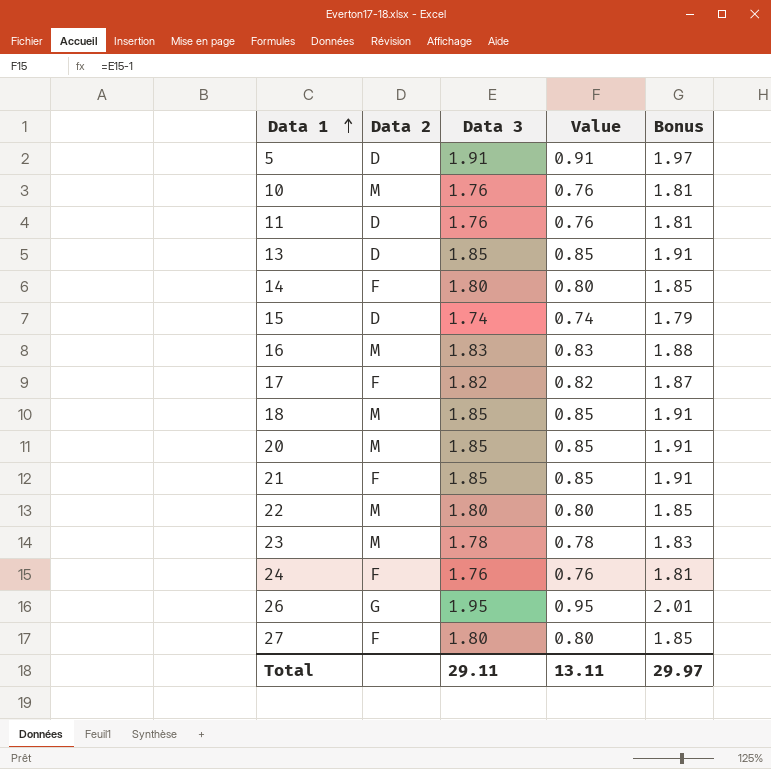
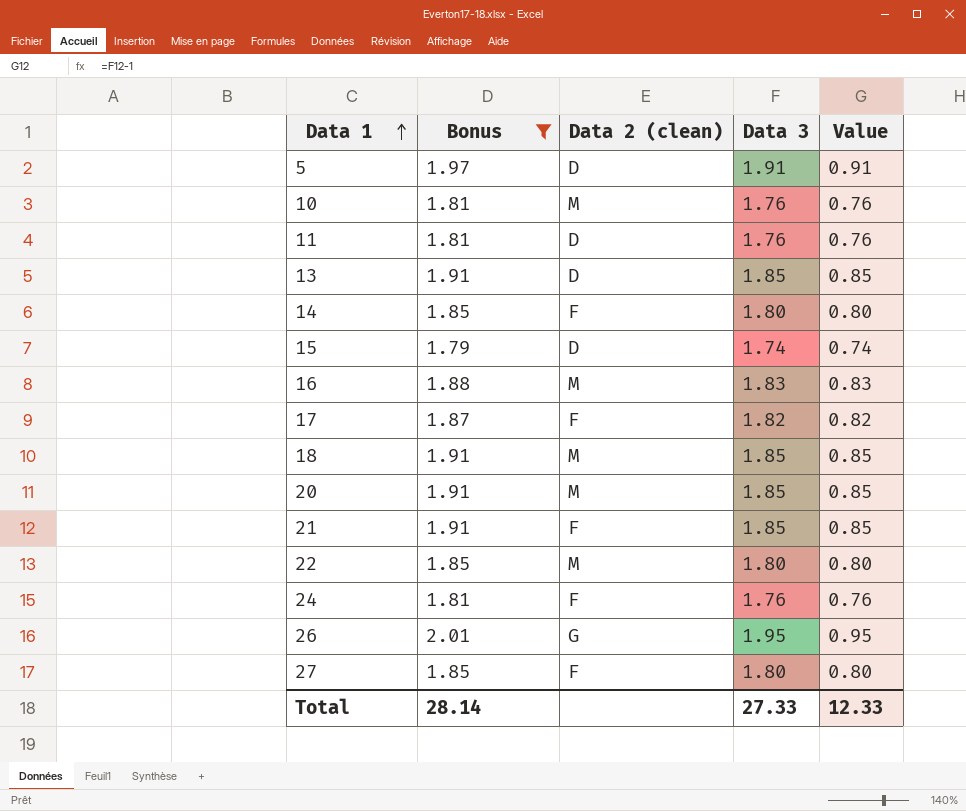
filter: none -> Bonus != 1.83
column Bonus | position: 5 -> 2
column name: Data 2 -> Data 2 (clean)
Total | Bonus: 29.97 -> 28.14
Total | Data 3: 29.11 -> 27.33
Total | Value: 13.11 -> 12.33

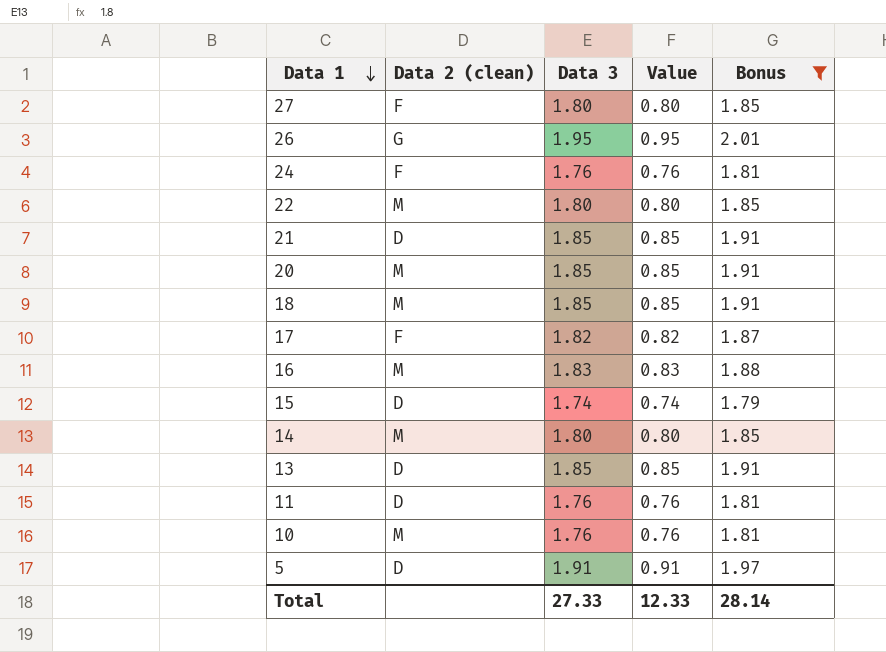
row order: Data 1 ascending -> Data 1 descending
column Bonus | position: 2 -> 5
21 | Data 2 (clean): F -> D
14 | Data 2 (clean): F -> M

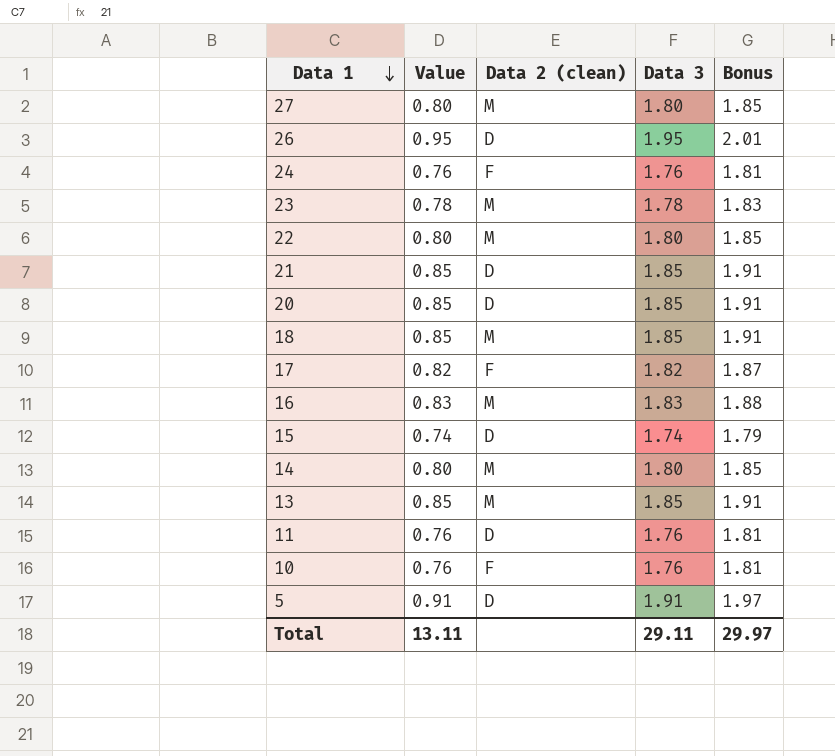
filter: Bonus != 1.83 -> none
column Value | position: 4 -> 2
27 | Data 2 (clean): F -> M
26 | Data 2 (clean): G -> D
20 | Data 2 (clean): M -> D
13 | Data 2 (clean): D -> M
10 | Data 2 (clean): M -> F
Total | Value: 12.33 -> 13.11
Total | Data 3: 27.33 -> 29.11
Total | Bonus: 28.14 -> 29.97

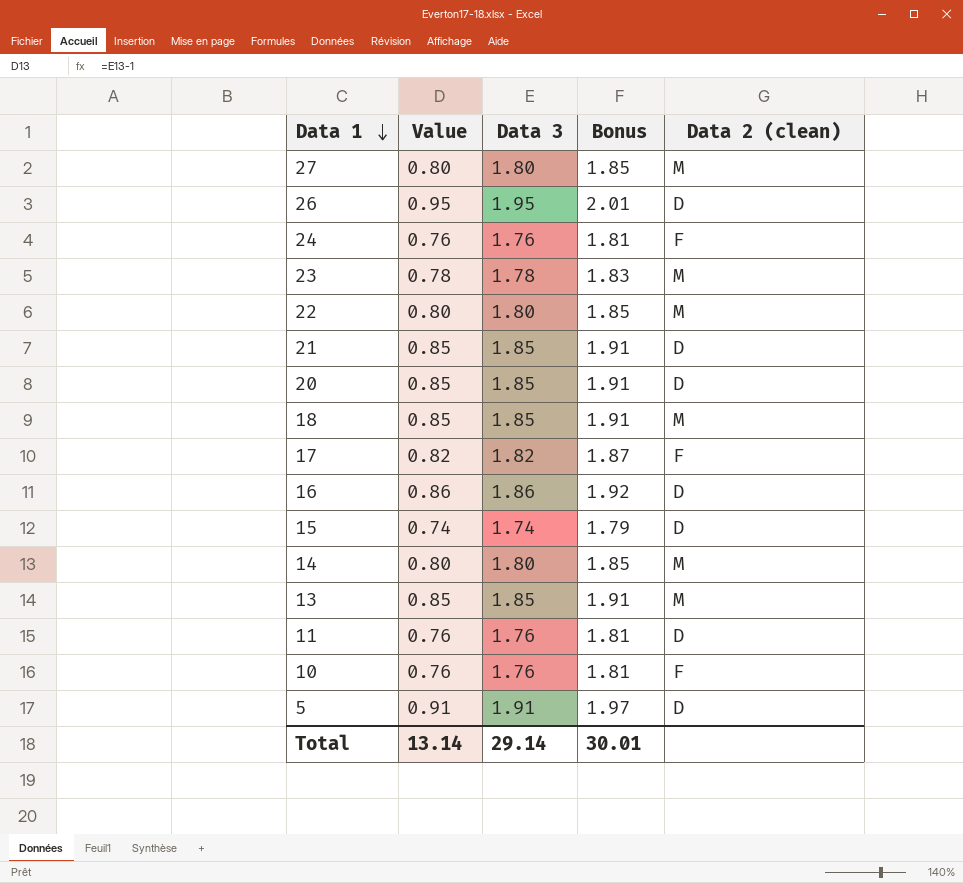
column Data 2 (clean) | position: 3 -> 5
16 | Value: 0.83 -> 0.86
16 | Data 3: 1.83 -> 1.86
16 | Bonus: 1.88 -> 1.92
16 | Data 2 (clean): M -> D
Total | Value: 13.11 -> 13.14
Total | Data 3: 29.11 -> 29.14
Total | Bonus: 29.97 -> 30.01

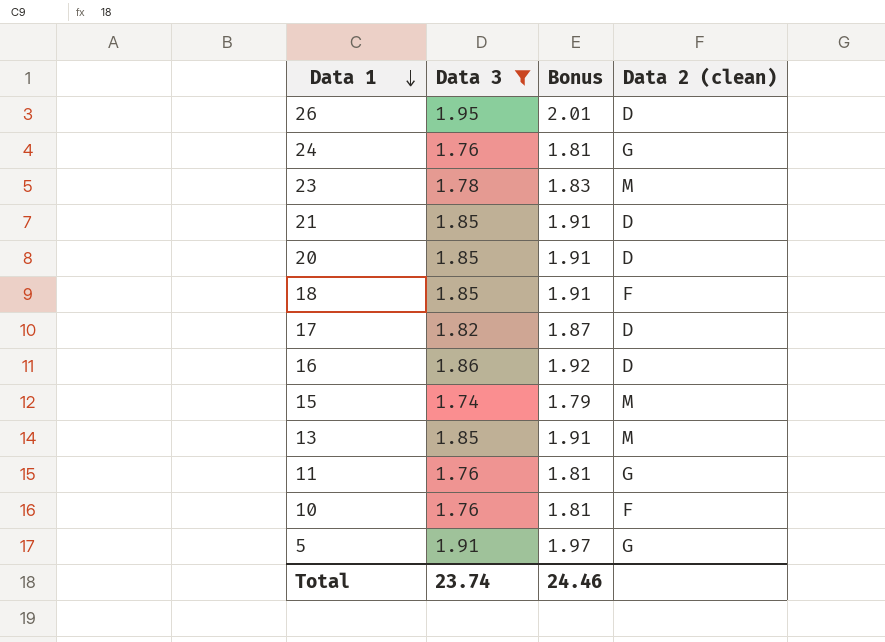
filter: none -> Data 3 != 1.80
column Value | formula: [Data 3] - 1 -> none
24 | Data 2 (clean): F -> G
18 | Data 2 (clean): M -> F
17 | Data 2 (clean): F -> D
15 | Data 2 (clean): D -> M
11 | Data 2 (clean): D -> G
5 | Data 2 (clean): D -> G
Total | Data 3: 29.14 -> 23.74
Total | Bonus: 30.01 -> 24.46

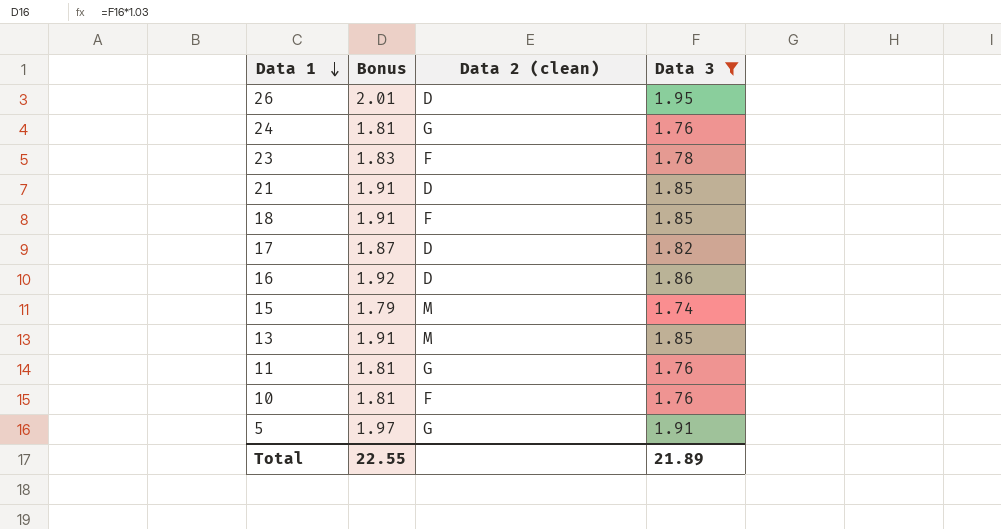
column Data 3 | position: 2 -> 4
row 20: 1.85 | 1.91 | D -> none
23 | Data 2 (clean): M -> F
Total | Bonus: 24.46 -> 22.55
Total | Data 3: 23.74 -> 21.89

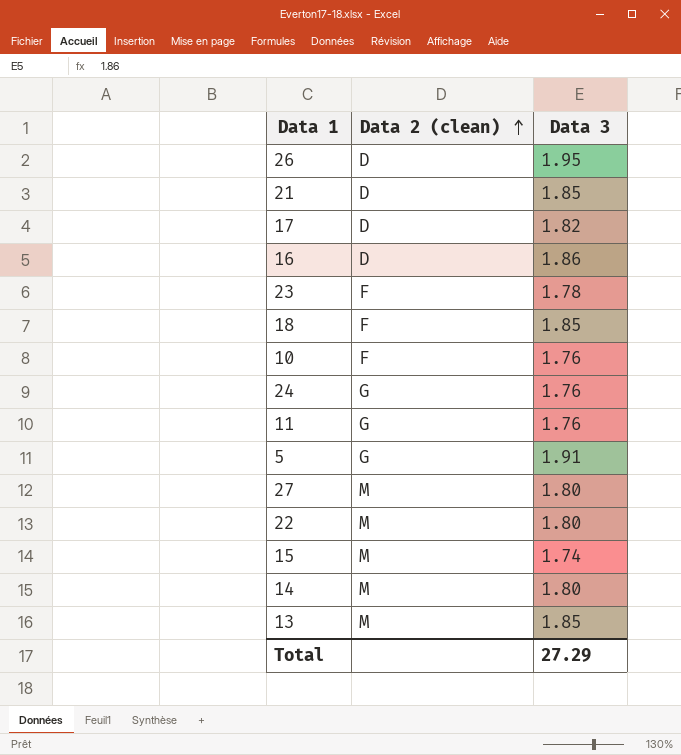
filter: Data 3 != 1.80 -> none
row order: Data 1 descending -> Data 2 (clean) ascending
column Bonus | formula: [Data 3] * 1.03 -> none
Total | Data 3: 21.89 -> 27.29

